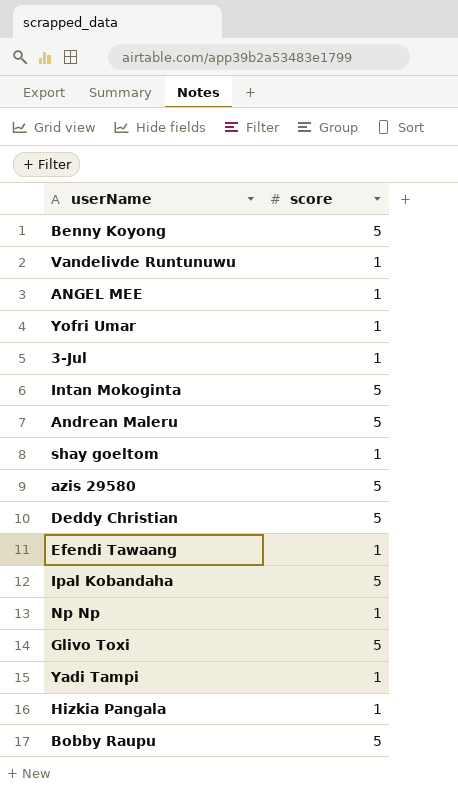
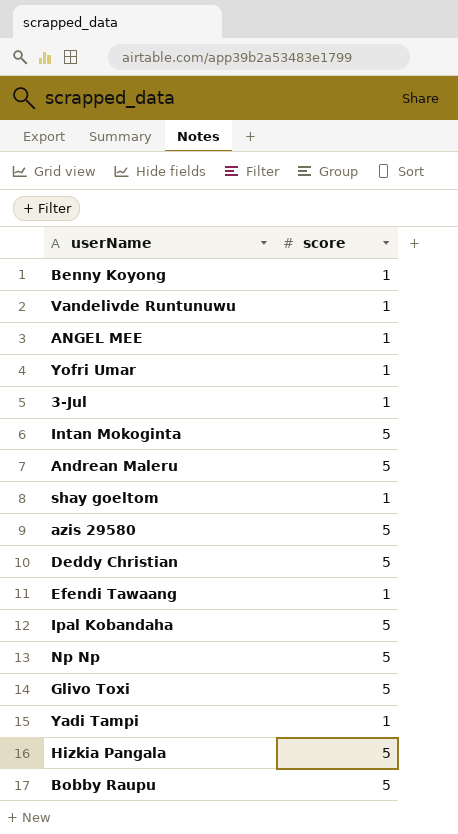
Benny Koyong | score: 5 -> 1
Np Np | score: 1 -> 5
Hizkia Pangala | score: 1 -> 5

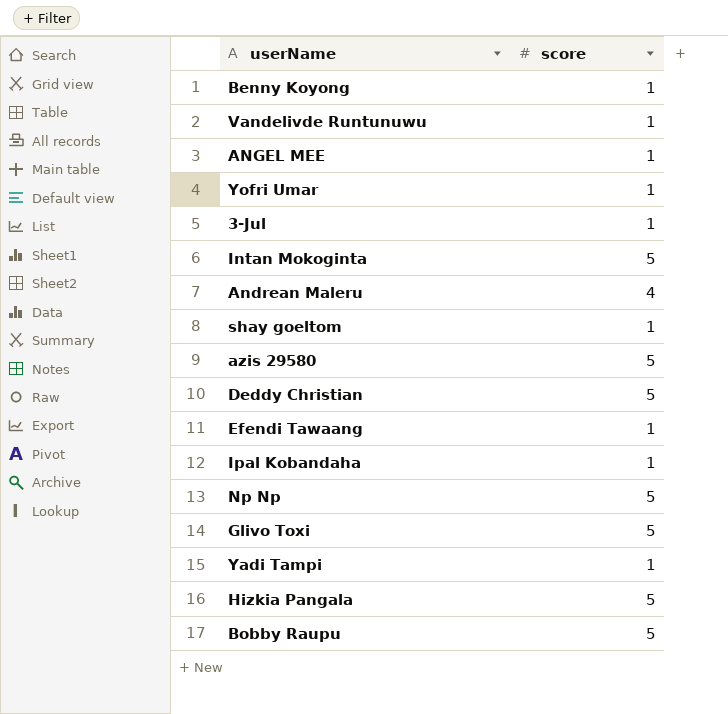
Andrean Maleru | score: 5 -> 4
Ipal Kobandaha | score: 5 -> 1

